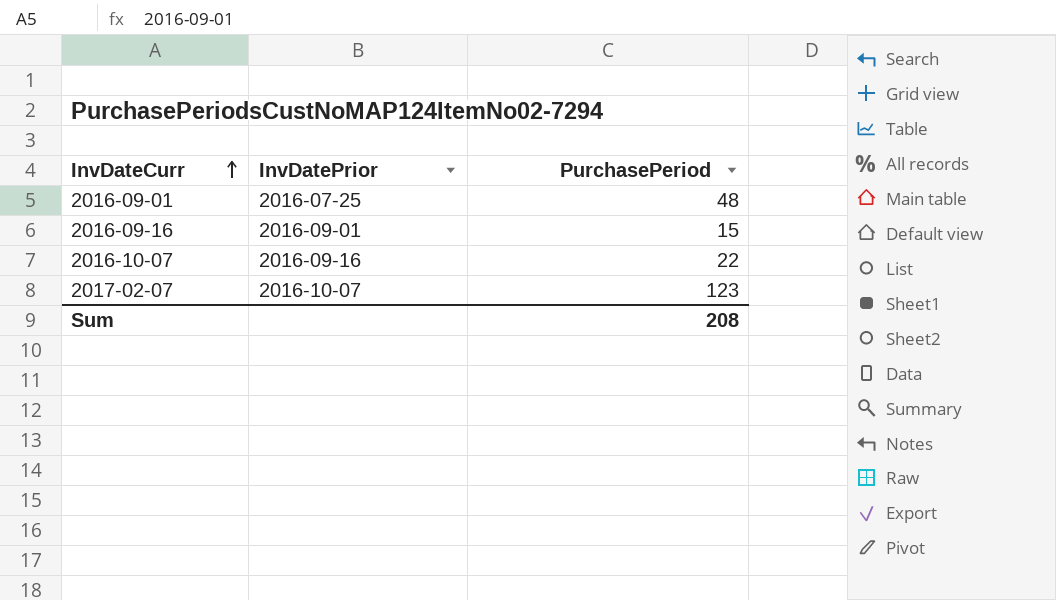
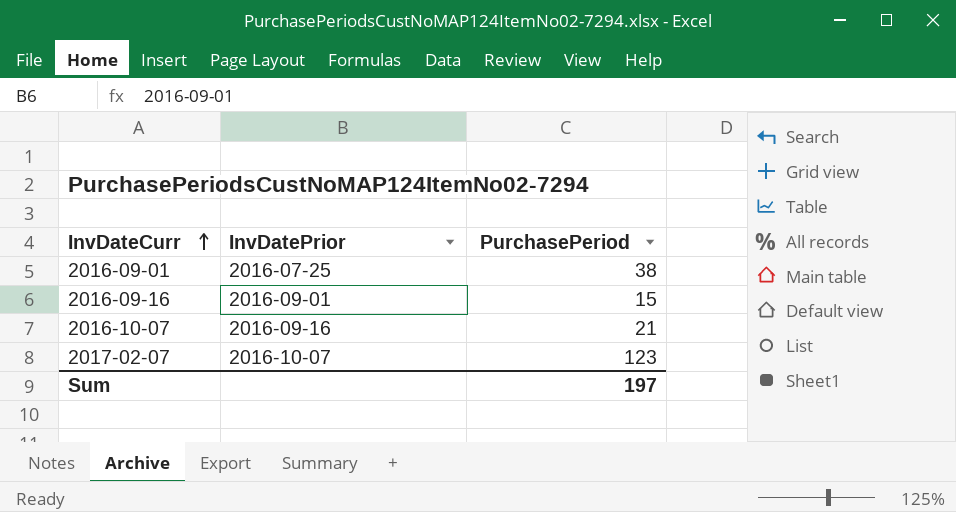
2016-09-01 | PurchasePeriod: 48 -> 38
2016-10-07 | PurchasePeriod: 22 -> 21
Sum | PurchasePeriod: 208 -> 197

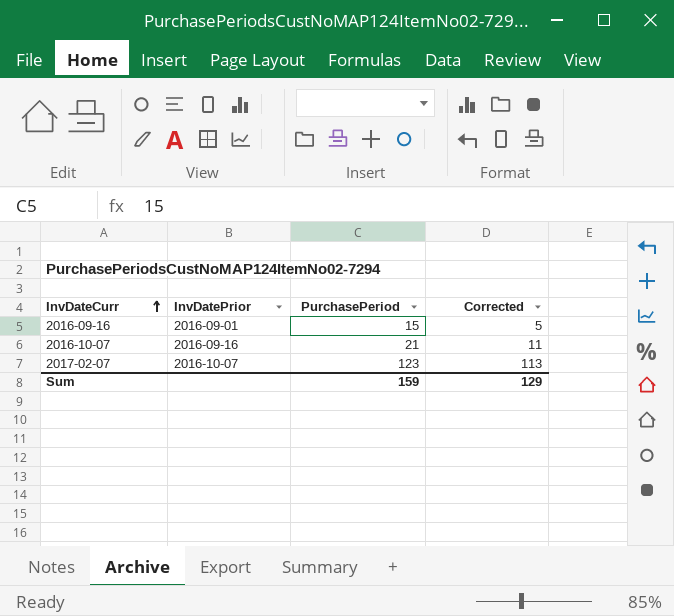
column Corrected | formula: none -> [PurchasePeriod] - 10
row 2016-09-01: 2016-07-25 | 38 -> none
Sum | PurchasePeriod: 197 -> 159

